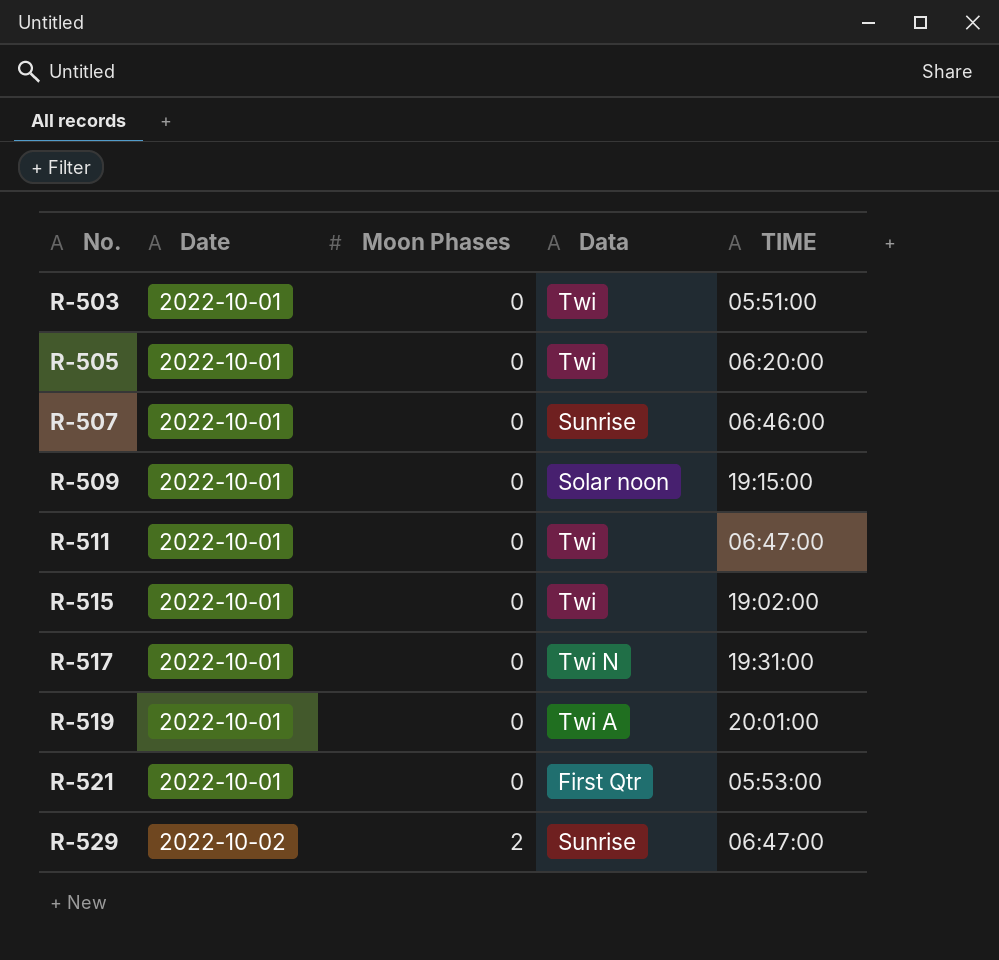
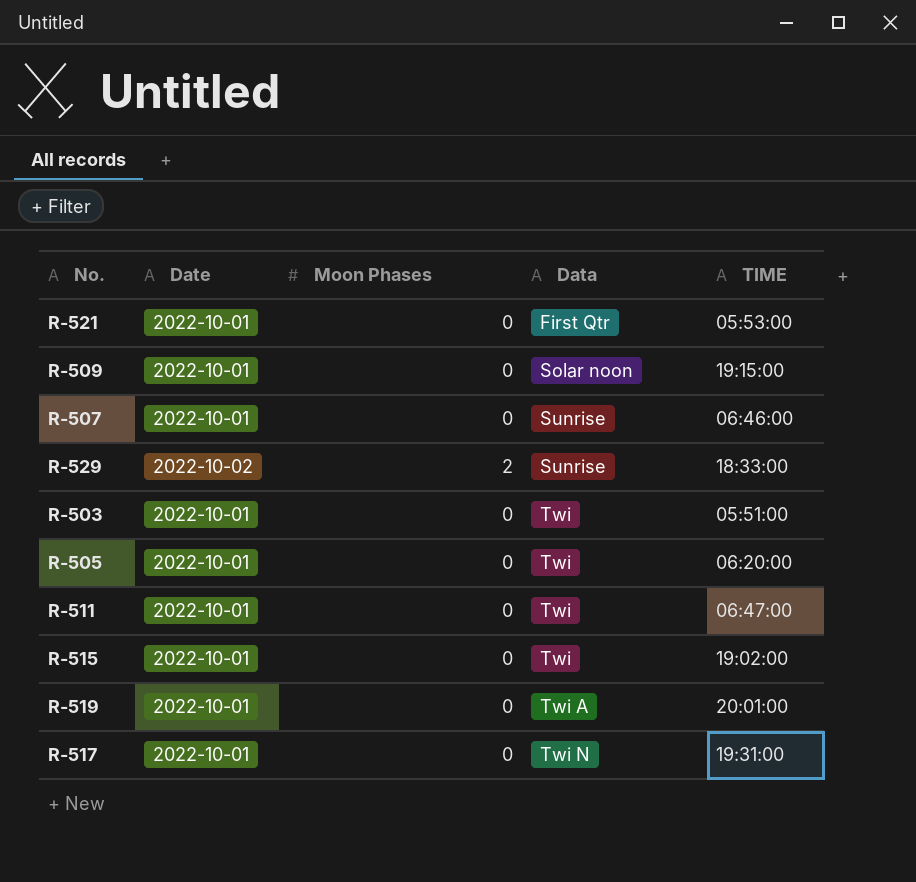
row order: No. ascending -> Data ascending
R-529 | TIME: 06:47:00 -> 18:33:00

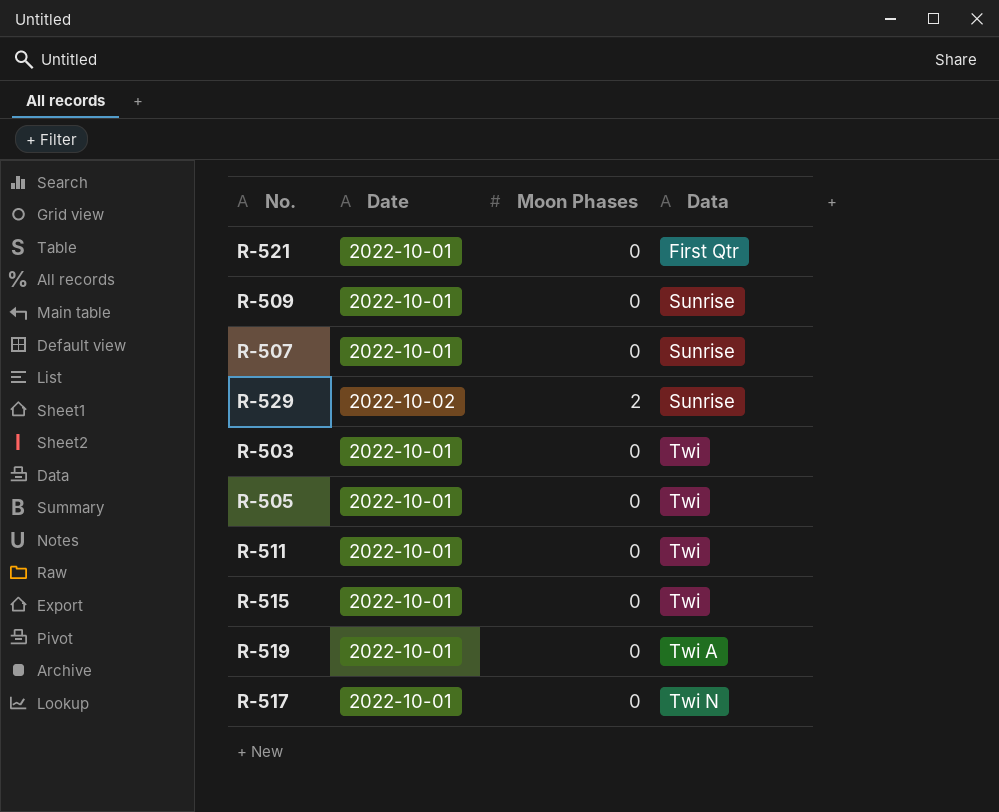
column TIME | position: 5 -> none
R-509 | Data: Solar noon -> Sunrise

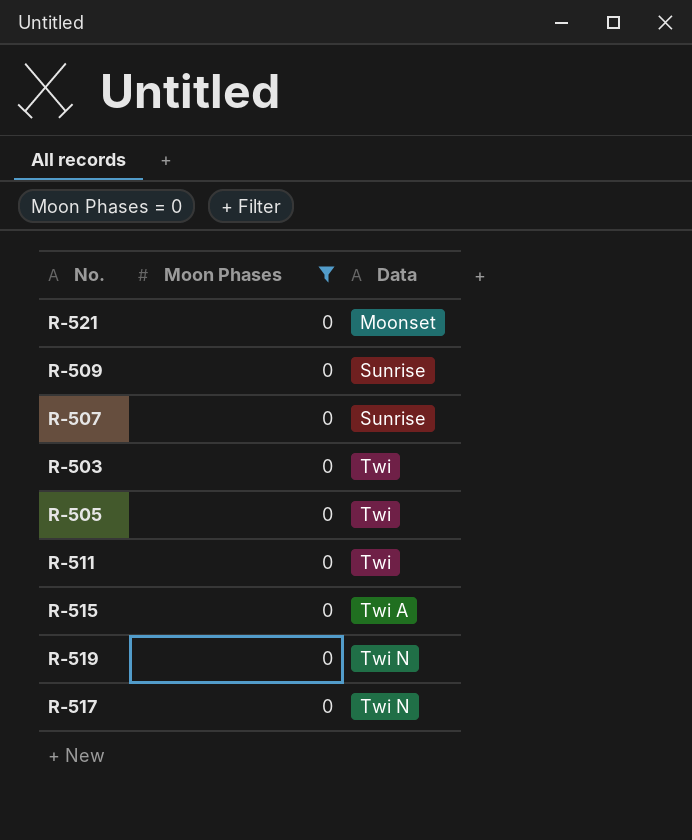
filter: none -> Moon Phases = 0
column Date | position: 2 -> none
R-521 | Data: First Qtr -> Moonset
R-515 | Data: Twi -> Twi A
R-519 | Data: Twi A -> Twi N

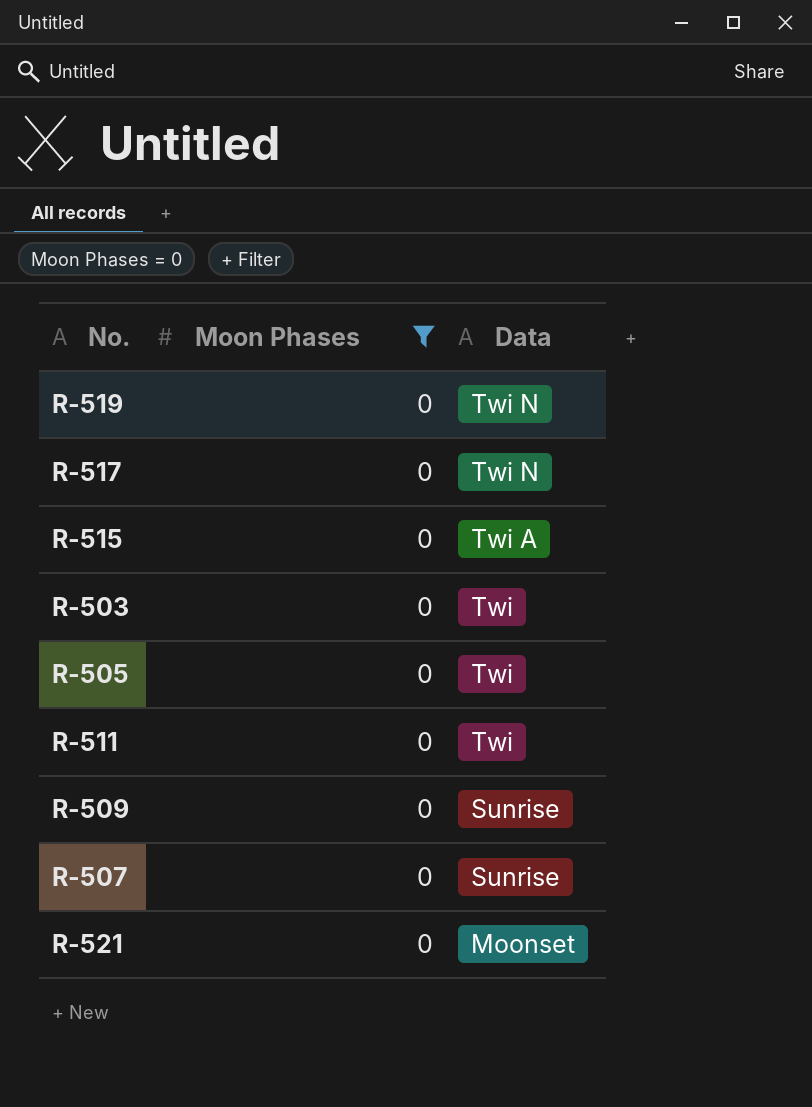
row order: Data ascending -> Data descending

